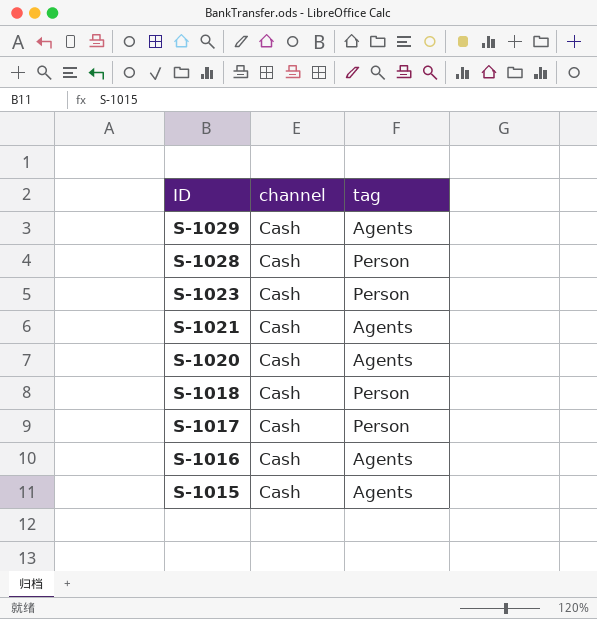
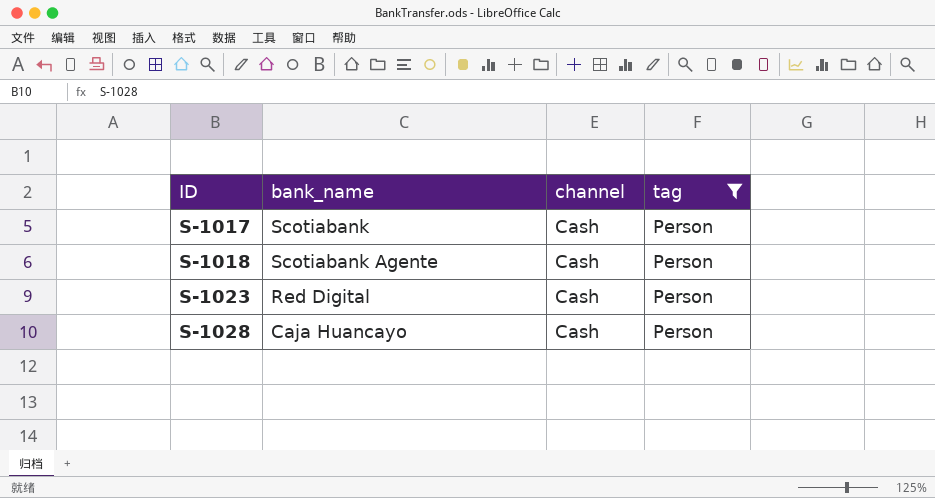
filter: none -> tag = Person
row order: ID descending -> ID ascending
column bank_name | position: none -> 2

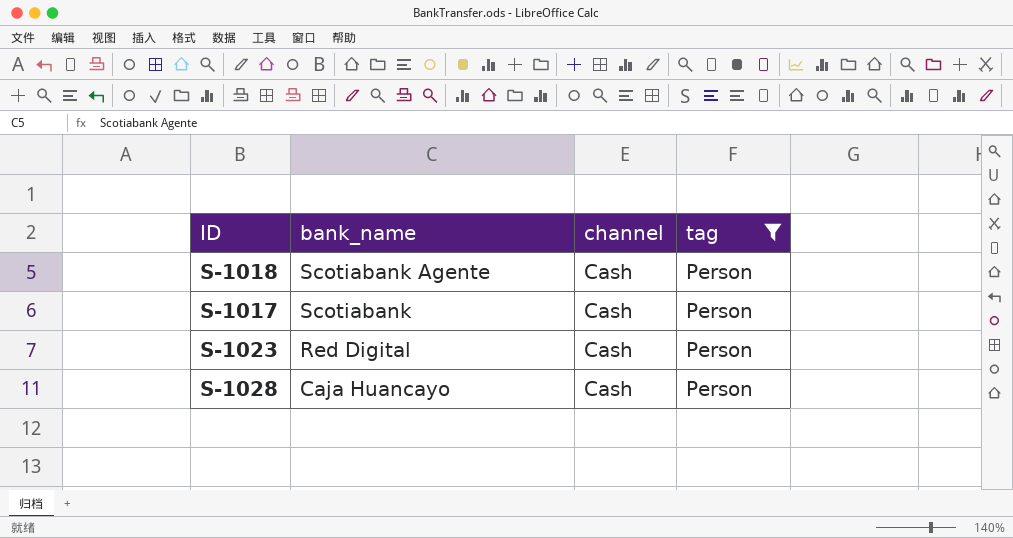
row order: ID ascending -> bank_name descending

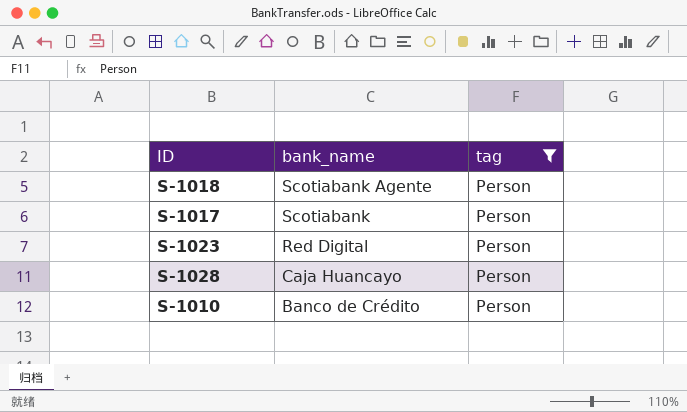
column channel | position: 3 -> none
row S-1010: none -> Banco de Crédito | Person

